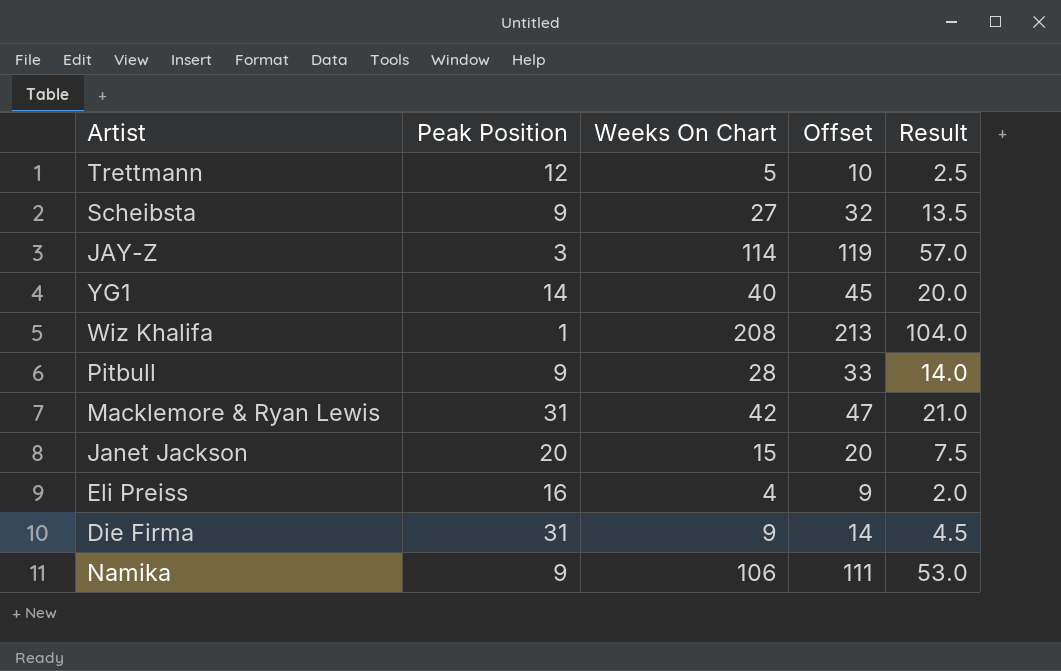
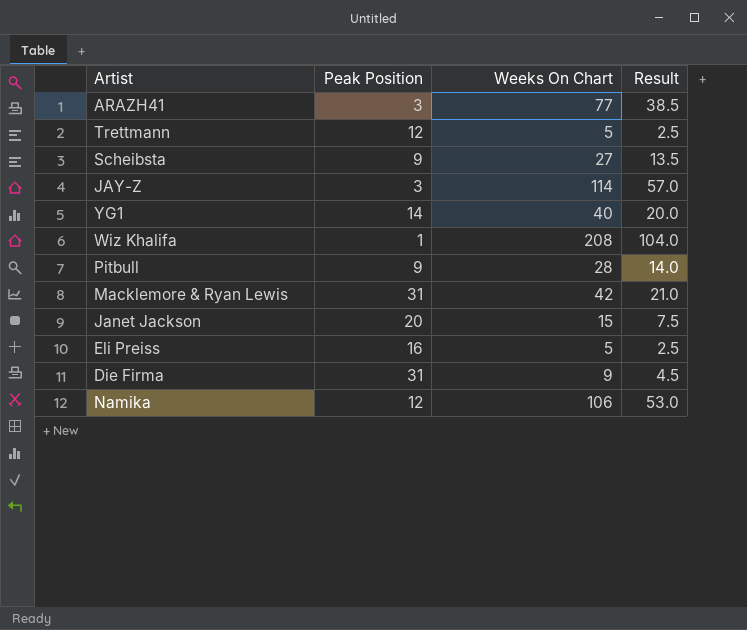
column Offset | formula: [Weeks On Chart] + 5 -> none
row ARAZH41: none -> 3 | 77 | 38.5
Eli Preiss | Weeks On Chart: 4 -> 5
Eli Preiss | Result: 2.0 -> 2.5
Namika | Peak Position: 9 -> 12

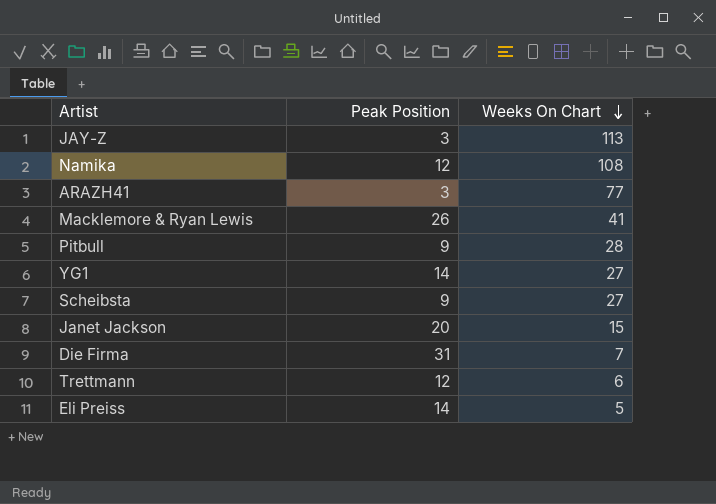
row order: none -> Weeks On Chart descending
column Result | formula: [Weeks On Chart] * 0.5 -> none
row Wiz Khalifa: 1 | 208 | 104.0 -> none
JAY-Z | Weeks On Chart: 114 -> 113
Namika | Weeks On Chart: 106 -> 108
Macklemore & Ryan Lewis | Peak Position: 31 -> 26
Macklemore & Ryan Lewis | Weeks On Chart: 42 -> 41
YG1 | Weeks On Chart: 40 -> 27
Die Firma | Weeks On Chart: 9 -> 7
Trettmann | Weeks On Chart: 5 -> 6
Eli Preiss | Peak Position: 16 -> 14

